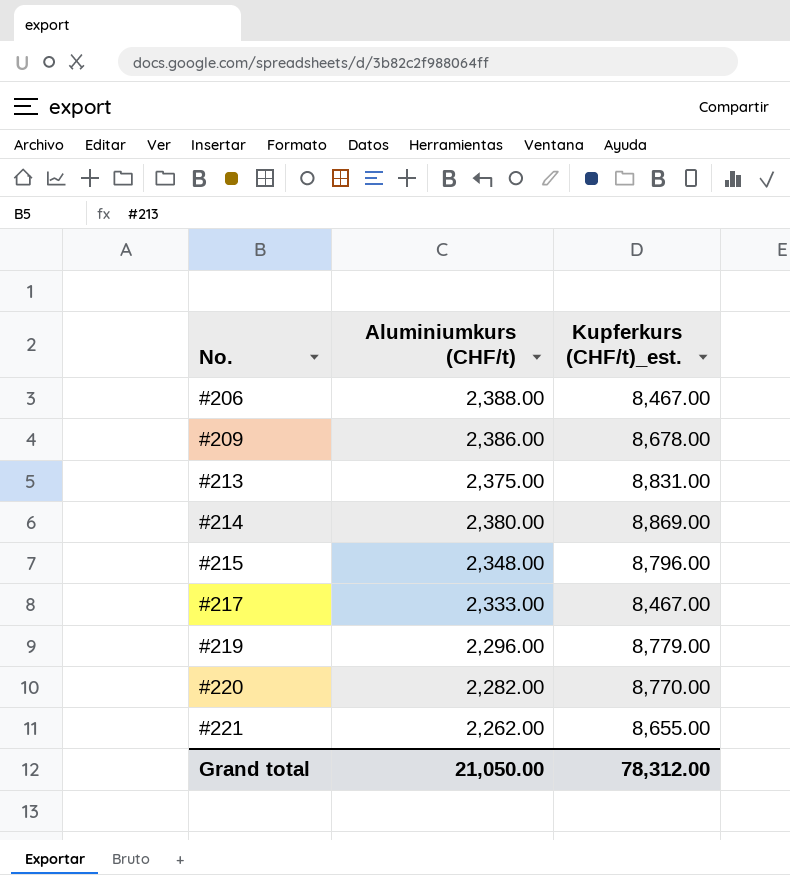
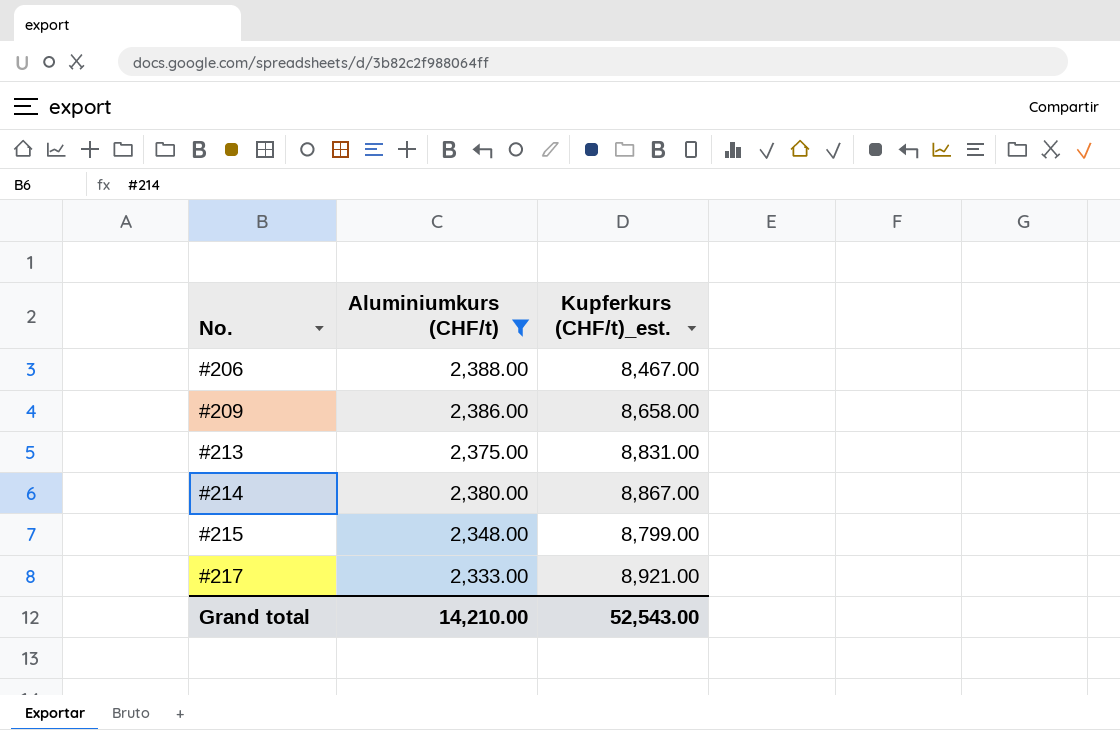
filter: none -> Aluminiumkurs (CHF/t) >= 2,333.00
#209 | Kupferkurs (CHF/t)_est.: 8,678.00 -> 8,658.00
#214 | Kupferkurs (CHF/t)_est.: 8,869.00 -> 8,867.00
#215 | Kupferkurs (CHF/t)_est.: 8,796.00 -> 8,799.00
#217 | Kupferkurs (CHF/t)_est.: 8,467.00 -> 8,921.00
Grand total | Aluminiumkurs (CHF/t): 21,050.00 -> 14,210.00
Grand total | Kupferkurs (CHF/t)_est.: 78,312.00 -> 52,543.00

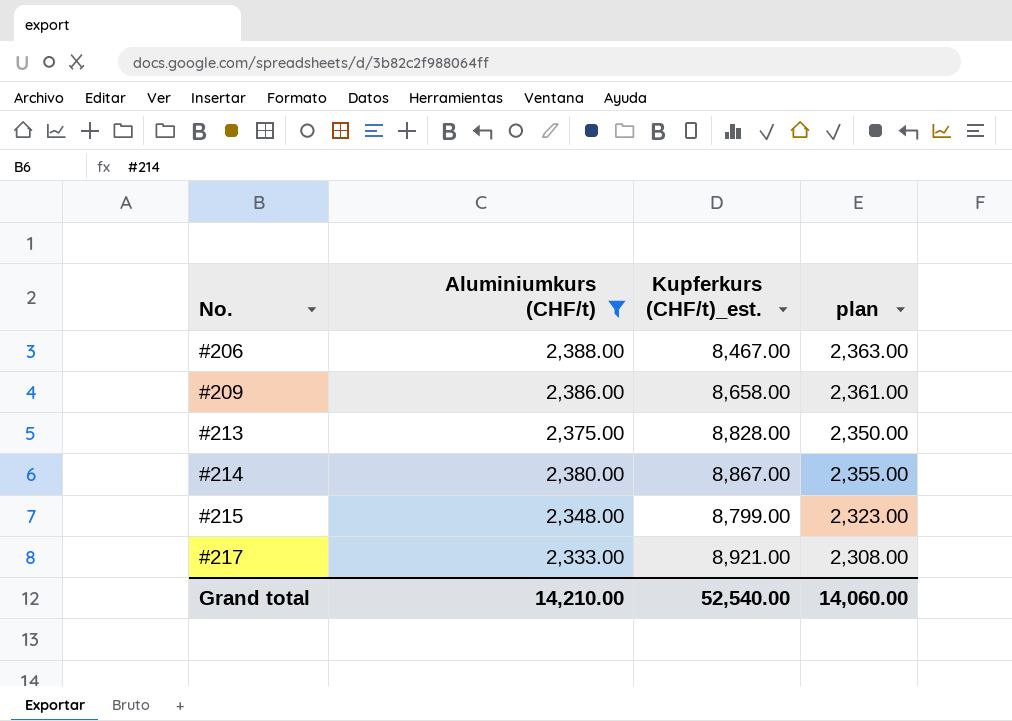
column plan | formula: none -> [Aluminiumkurs (CHF/t)] - 25
#213 | Kupferkurs (CHF/t)_est.: 8,831.00 -> 8,828.00
Grand total | Kupferkurs (CHF/t)_est.: 52,543.00 -> 52,540.00

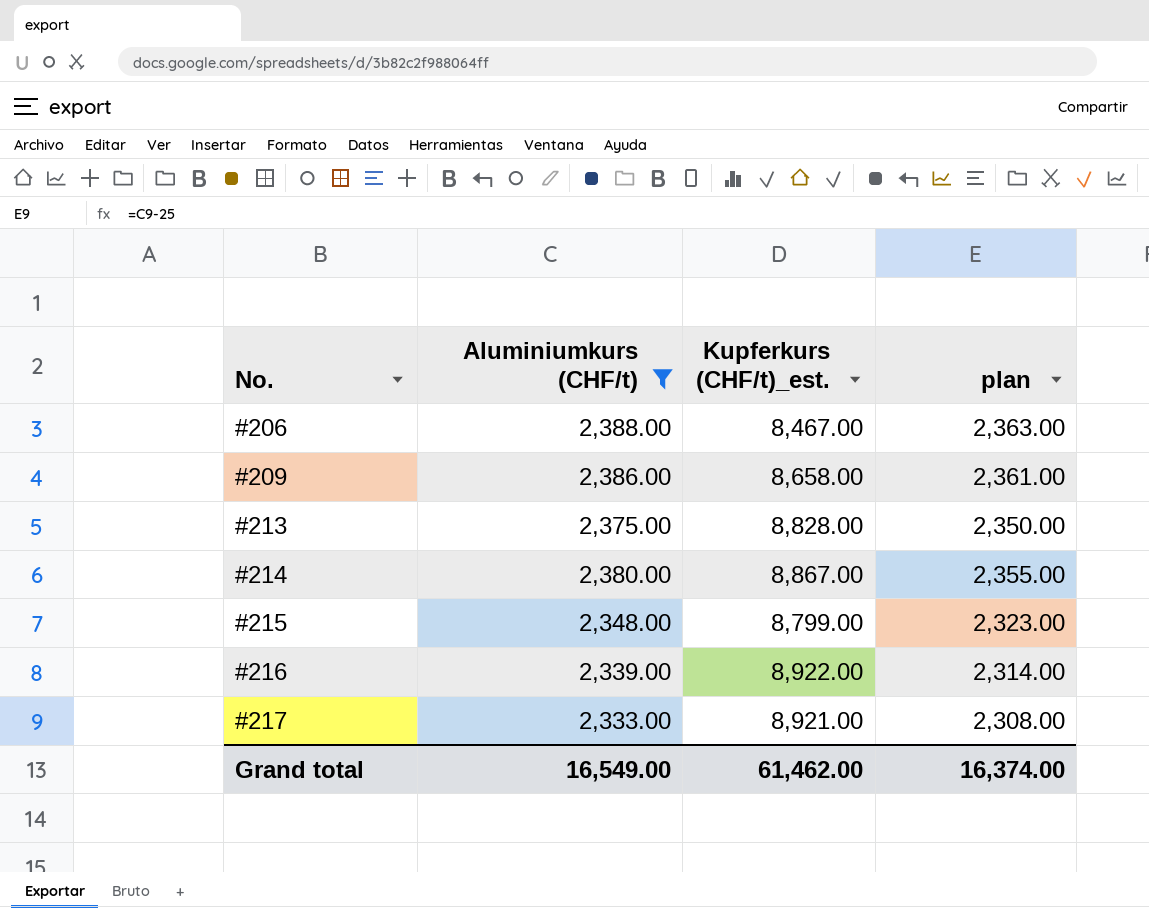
row #216: none -> 2,339.00 | 8,922.00 | 2,314.00
Grand total | Aluminiumkurs (CHF/t): 14,210.00 -> 16,549.00
Grand total | Kupferkurs (CHF/t)_est.: 52,540.00 -> 61,462.00
Grand total | plan: 14,060.00 -> 16,374.00

